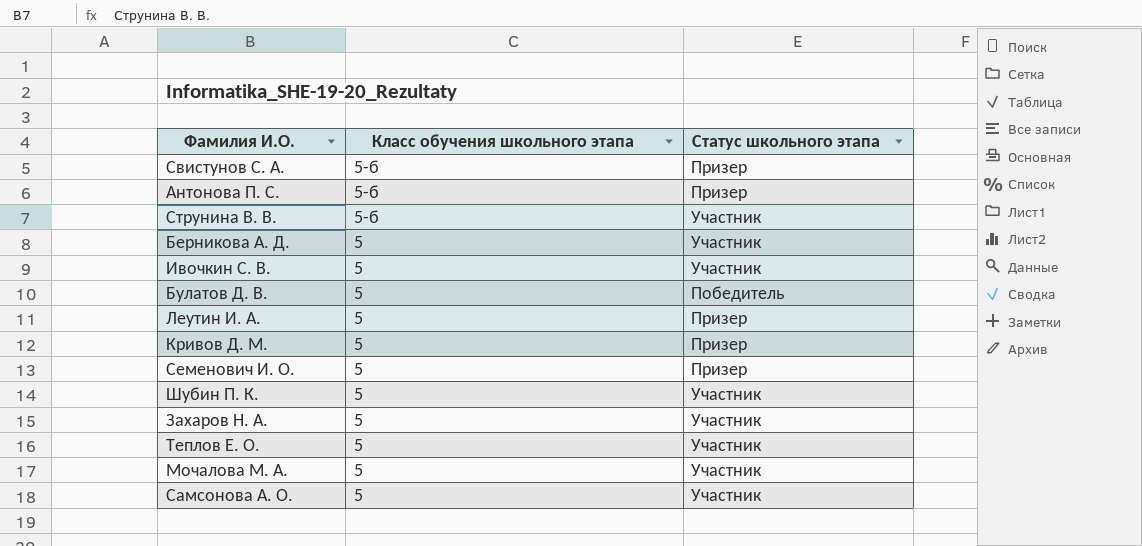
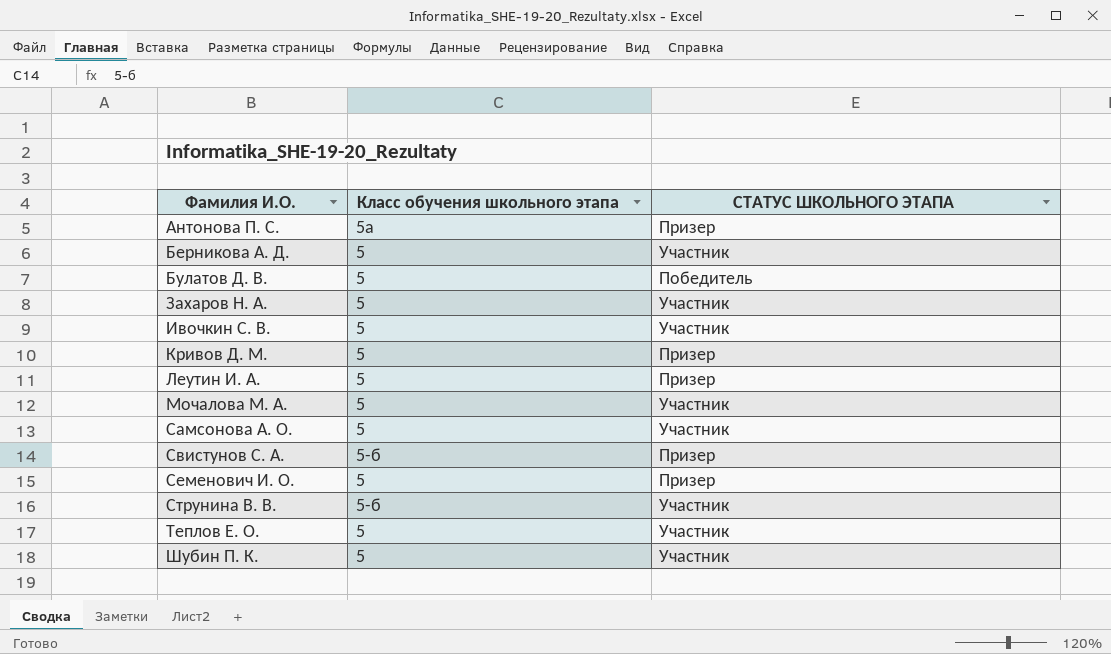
row order: Класс обучения школьного этапа descending -> Фамилия И.О. ascending
column name: Статус школьного этапа -> СТАТУС ШКОЛЬНОГО ЭТАПА
Антонова П. С. | Класс обучения школьного этапа: 5-б -> 5а

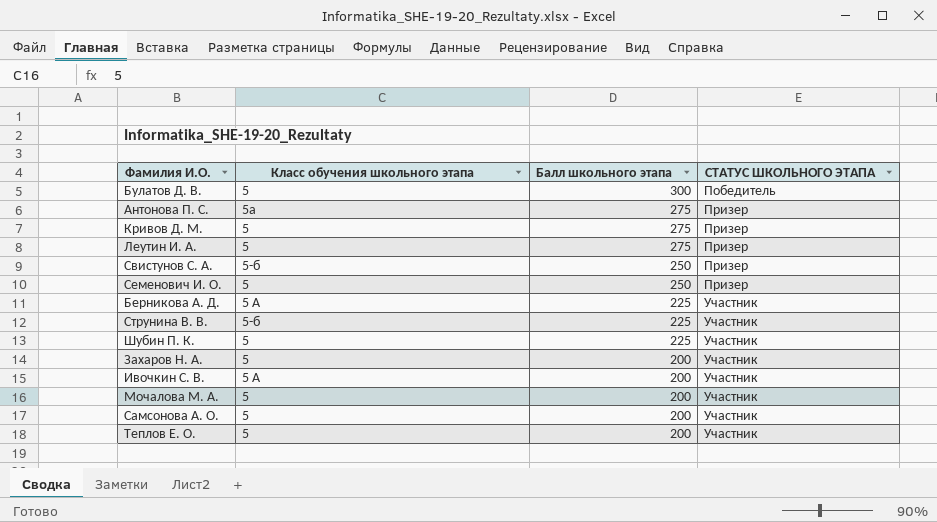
row order: Фамилия И.О. ascending -> Балл школьного этапа descending
column Балл школьного этапа | position: none -> 3
Берникова А. Д. | Класс обучения школьного этапа: 5 -> 5 А
Ивочкин С. В. | Класс обучения школьного этапа: 5 -> 5 А

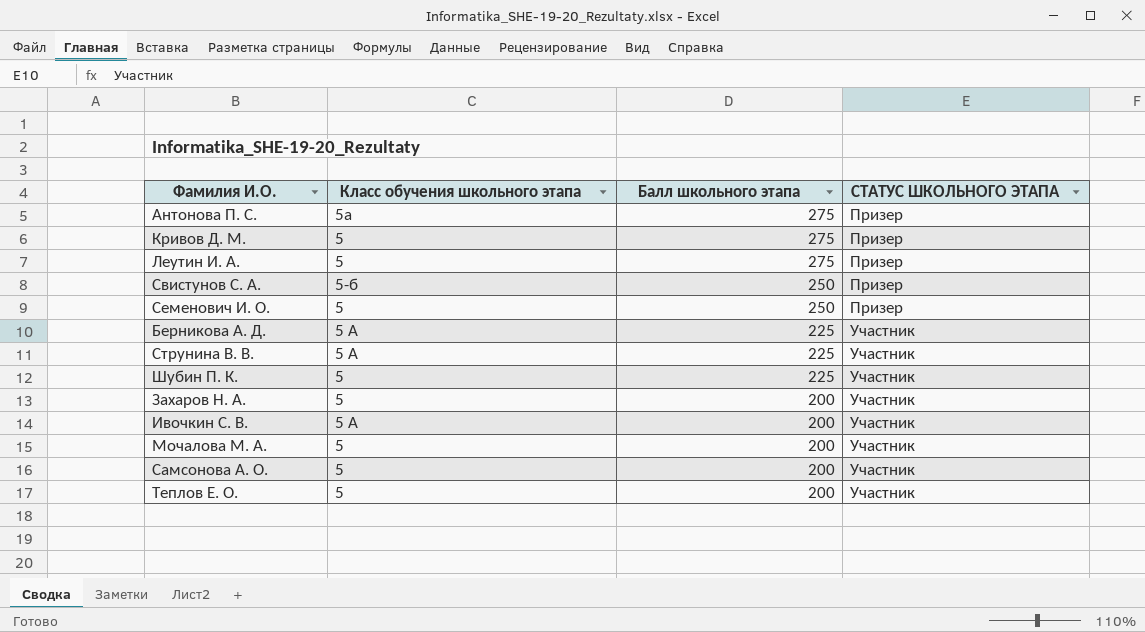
row Булатов Д. В.: 5 | 300 | Победитель -> none
Струнина В. В. | Класс обучения школьного этапа: 5-б -> 5 А

